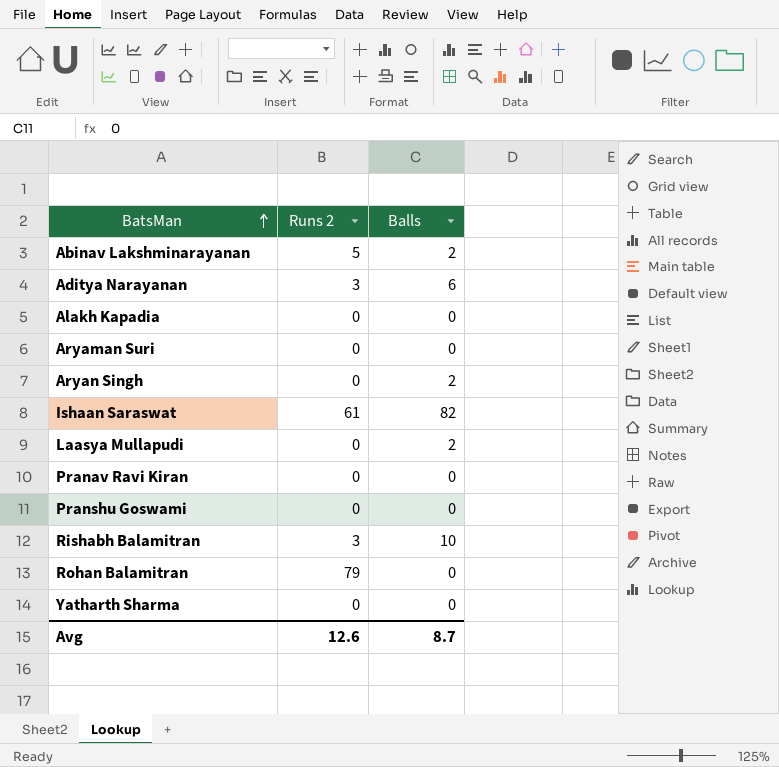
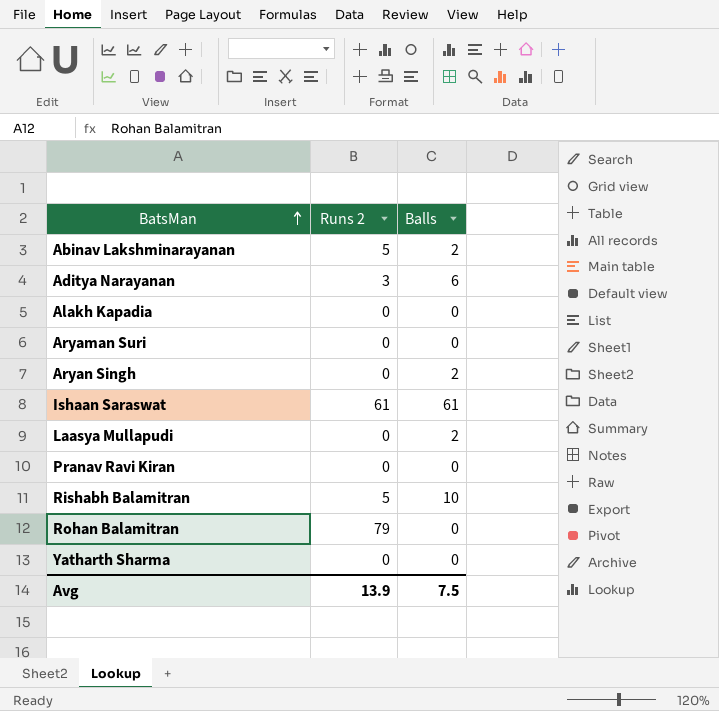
row Pranshu Goswami: 0 | 0 -> none
Ishaan Saraswat | Balls: 82 -> 61
Rishabh Balamitran | Runs 2: 3 -> 5
Avg | Runs 2: 12.6 -> 13.9
Avg | Balls: 8.7 -> 7.5

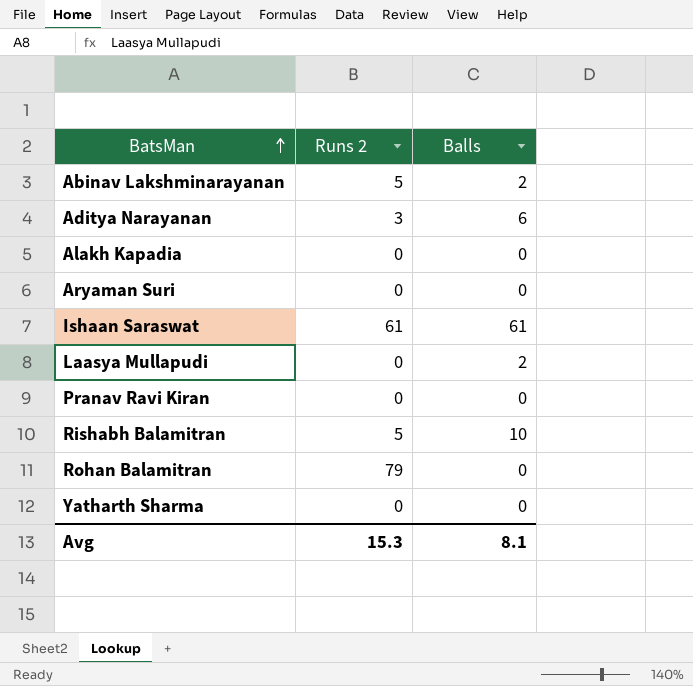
row Aryan Singh: 0 | 2 -> none
Avg | Runs 2: 13.9 -> 15.3
Avg | Balls: 7.5 -> 8.1

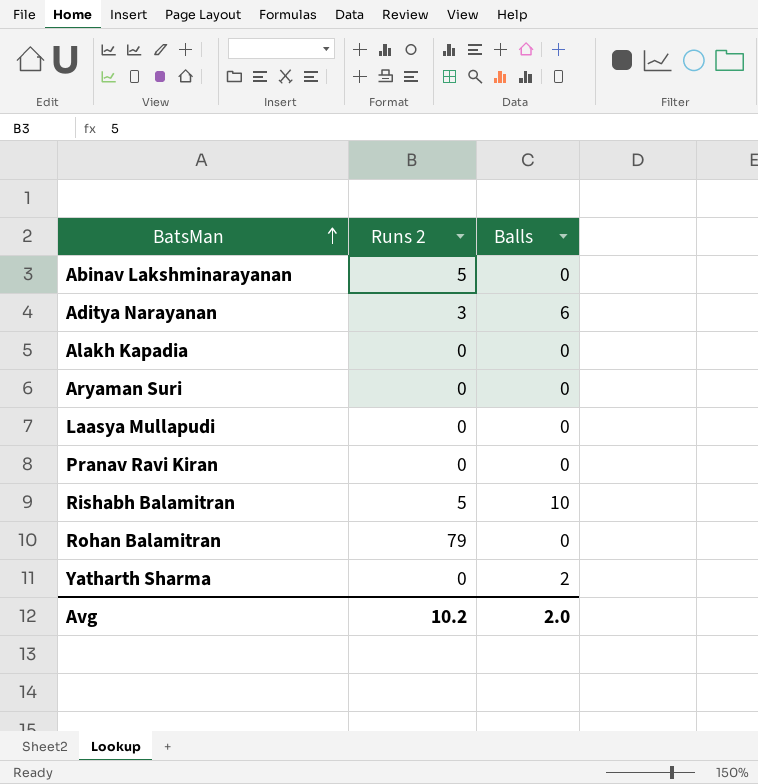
row Ishaan Saraswat: 61 | 61 -> none
Abinav Lakshminarayanan | Balls: 2 -> 0
Laasya Mullapudi | Balls: 2 -> 0
Yatharth Sharma | Balls: 0 -> 2
Avg | Runs 2: 15.3 -> 10.2
Avg | Balls: 8.1 -> 2.0

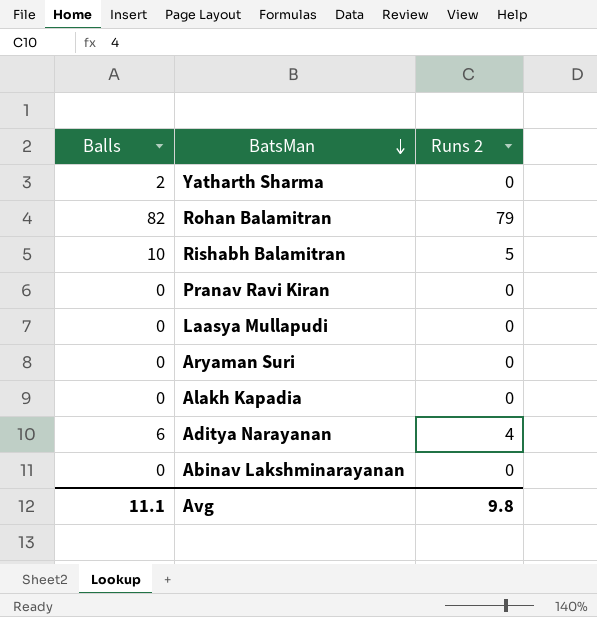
row order: BatsMan ascending -> BatsMan descending
column Balls | position: 3 -> 1
Rohan Balamitran | Balls: 0 -> 82
Aditya Narayanan | Runs 2: 3 -> 4
Abinav Lakshminarayanan | Runs 2: 5 -> 0
Avg | Balls: 2.0 -> 11.1
Avg | Runs 2: 10.2 -> 9.8

